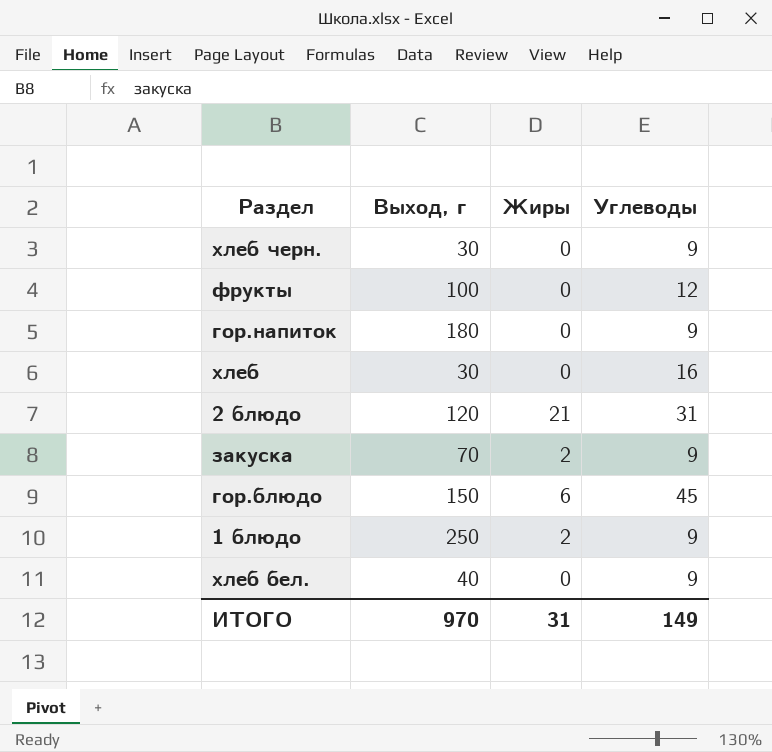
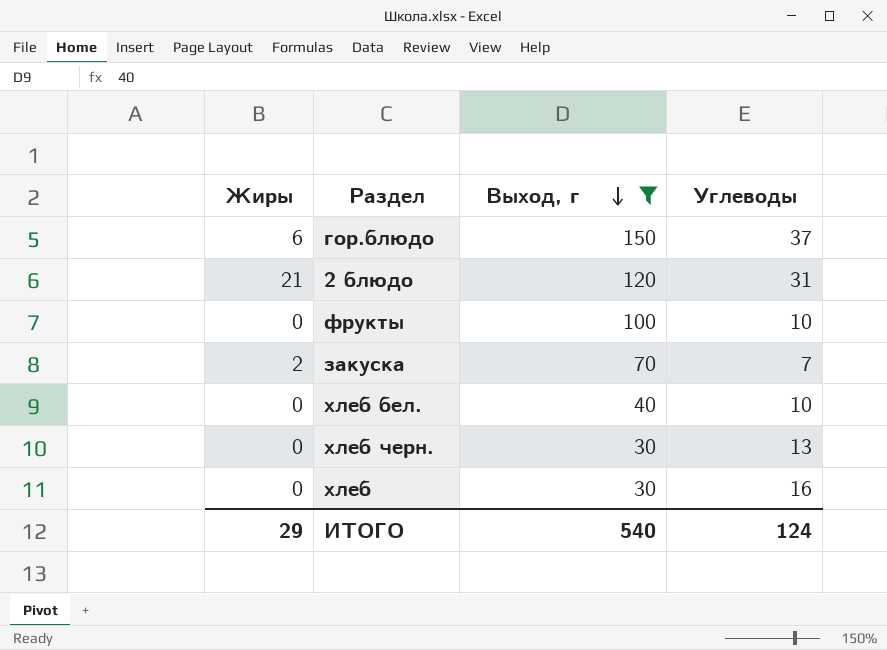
filter: none -> Выход, г <= 150
row order: none -> Выход, г descending
column Жиры | position: 3 -> 1
гор.блюдо | Углеводы: 45 -> 37
фрукты | Углеводы: 12 -> 10
закуска | Углеводы: 9 -> 7
хлеб бел. | Углеводы: 9 -> 10
хлеб черн. | Углеводы: 9 -> 13
ИТОГО | Жиры: 31 -> 29
ИТОГО | Выход, г: 970 -> 540
ИТОГО | Углеводы: 149 -> 124

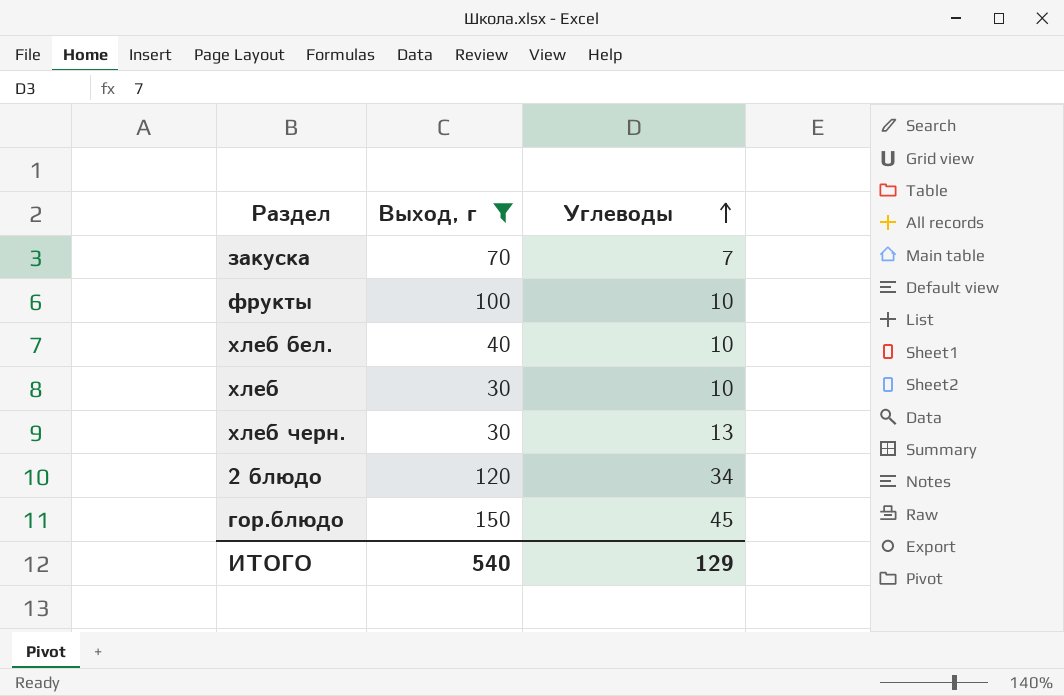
row order: Выход, г descending -> Углеводы ascending
column Жиры | position: 1 -> none
хлеб | Углеводы: 16 -> 10
2 блюдо | Углеводы: 31 -> 34
гор.блюдо | Углеводы: 37 -> 45
ИТОГО | Углеводы: 124 -> 129

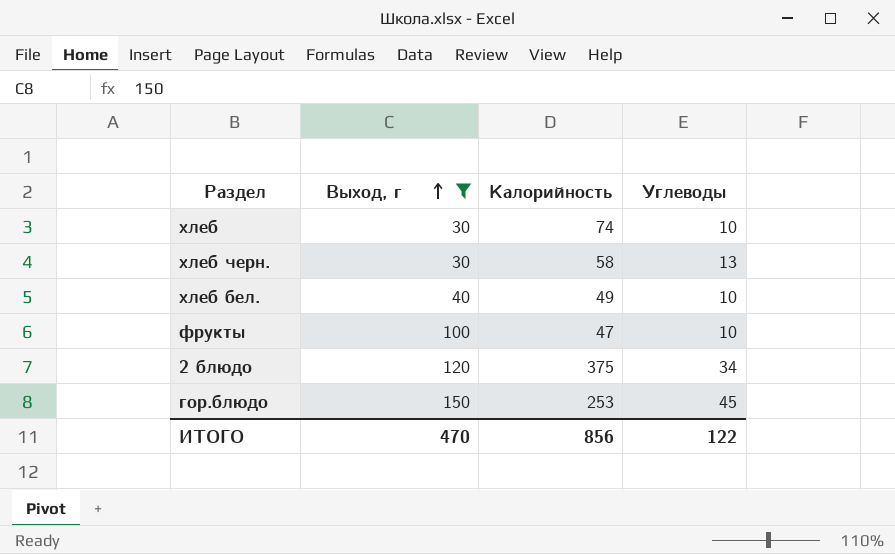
row order: Углеводы ascending -> Выход, г ascending
column Калорийность | position: none -> 3
row закуска: 70 | 7 -> none
ИТОГО | Выход, г: 540 -> 470
ИТОГО | Углеводы: 129 -> 122

